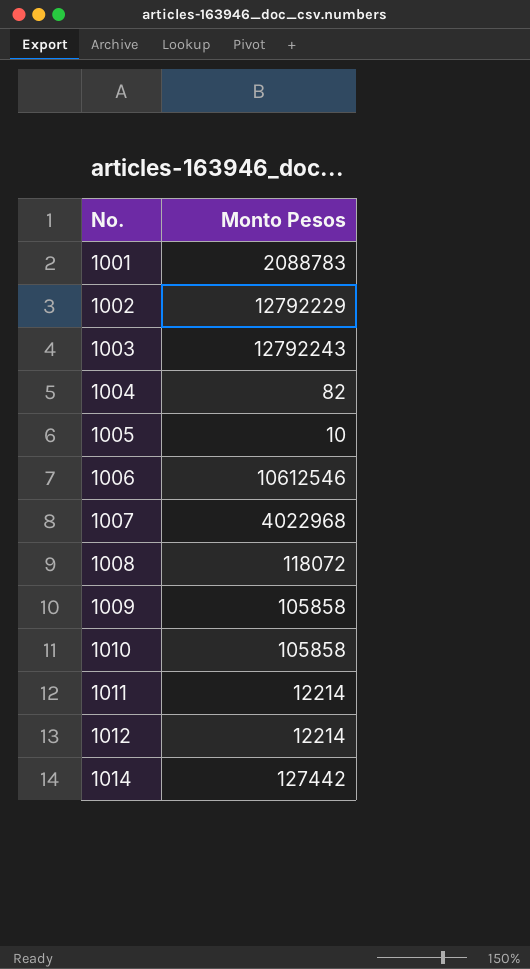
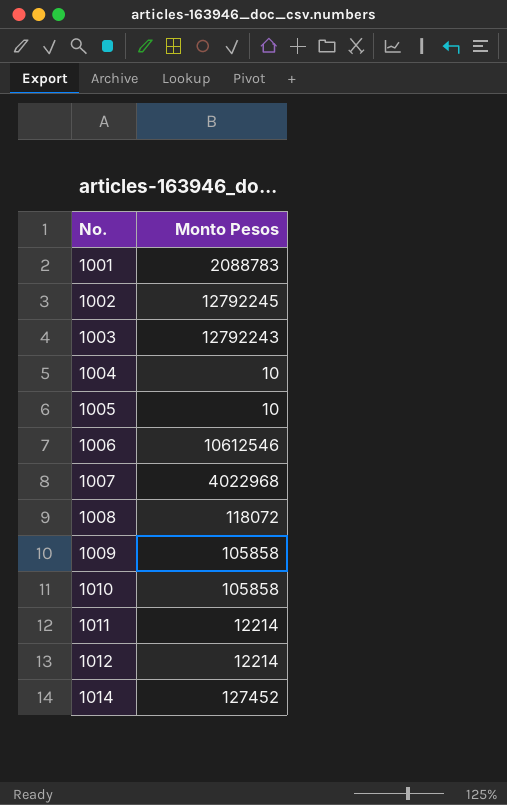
1002 | Monto Pesos: 12792229 -> 12792245
1004 | Monto Pesos: 82 -> 10
1014 | Monto Pesos: 127442 -> 127452

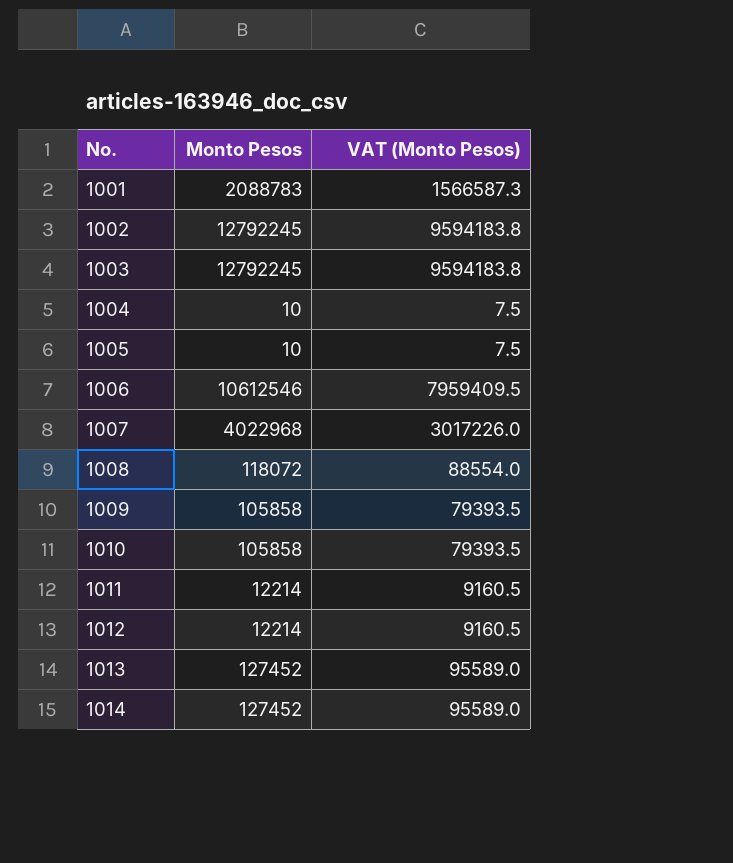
column VAT (Monto Pesos) | formula: none -> [Monto Pesos] * 0.75
1003 | Monto Pesos: 12792243 -> 12792245
row 1013: none -> 127452 | 95589.0

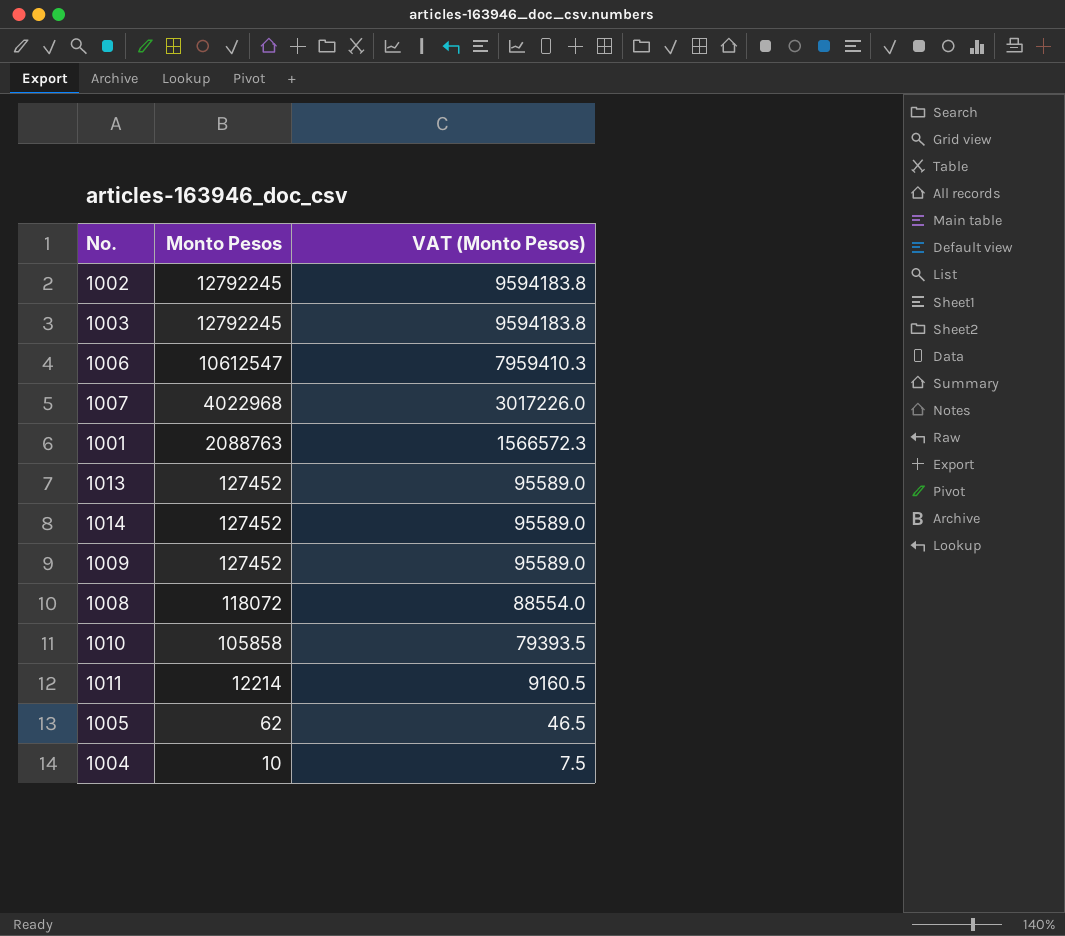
row order: No. ascending -> Monto Pesos descending
row 1012: 12214 | 9160.5 -> none
1006 | Monto Pesos: 10612546 -> 10612547
1006 | VAT (Monto Pesos): 7959409.5 -> 7959410.3
1001 | Monto Pesos: 2088783 -> 2088763
1001 | VAT (Monto Pesos): 1566587.3 -> 1566572.3
1009 | Monto Pesos: 105858 -> 127452
1009 | VAT (Monto Pesos): 79393.5 -> 95589.0
1005 | Monto Pesos: 10 -> 62
1005 | VAT (Monto Pesos): 7.5 -> 46.5

